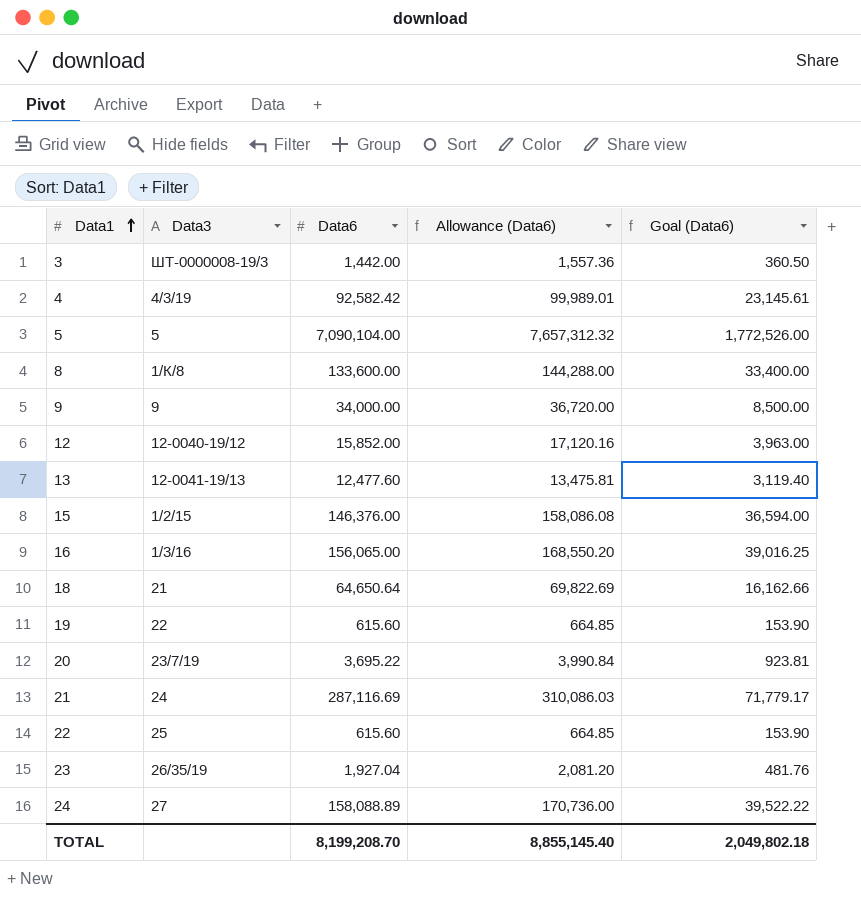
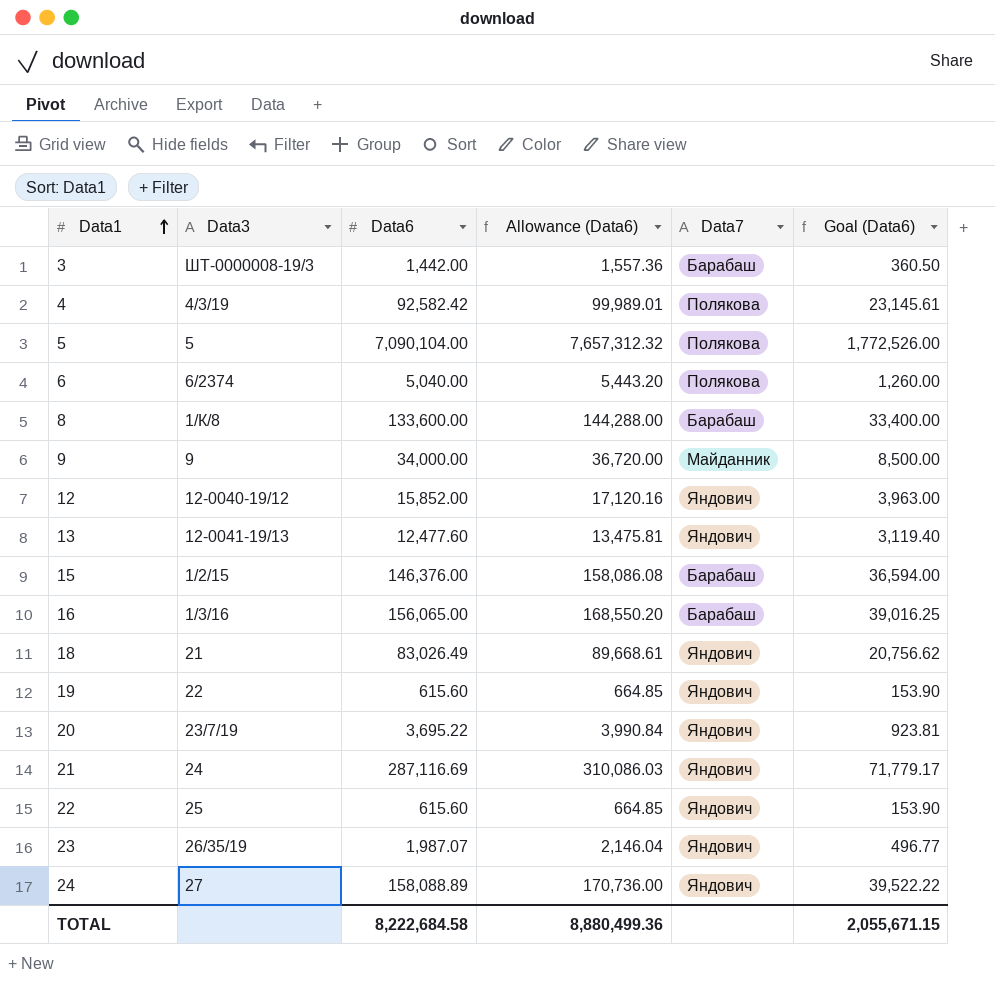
column Data7 | position: none -> 5
row 6: none -> 6/2374 | 5,040.00 | 5,443.20 | Полякова | 1,260.00
18 | Data6: 64,650.64 -> 83,026.49
18 | Allowance (Data6): 69,822.69 -> 89,668.61
18 | Goal (Data6): 16,162.66 -> 20,756.62
23 | Data6: 1,927.04 -> 1,987.07
23 | Allowance (Data6): 2,081.20 -> 2,146.04
23 | Goal (Data6): 481.76 -> 496.77
TOTAL | Data6: 8,199,208.70 -> 8,222,684.58
TOTAL | Allowance (Data6): 8,855,145.40 -> 8,880,499.36
TOTAL | Goal (Data6): 2,049,802.18 -> 2,055,671.15

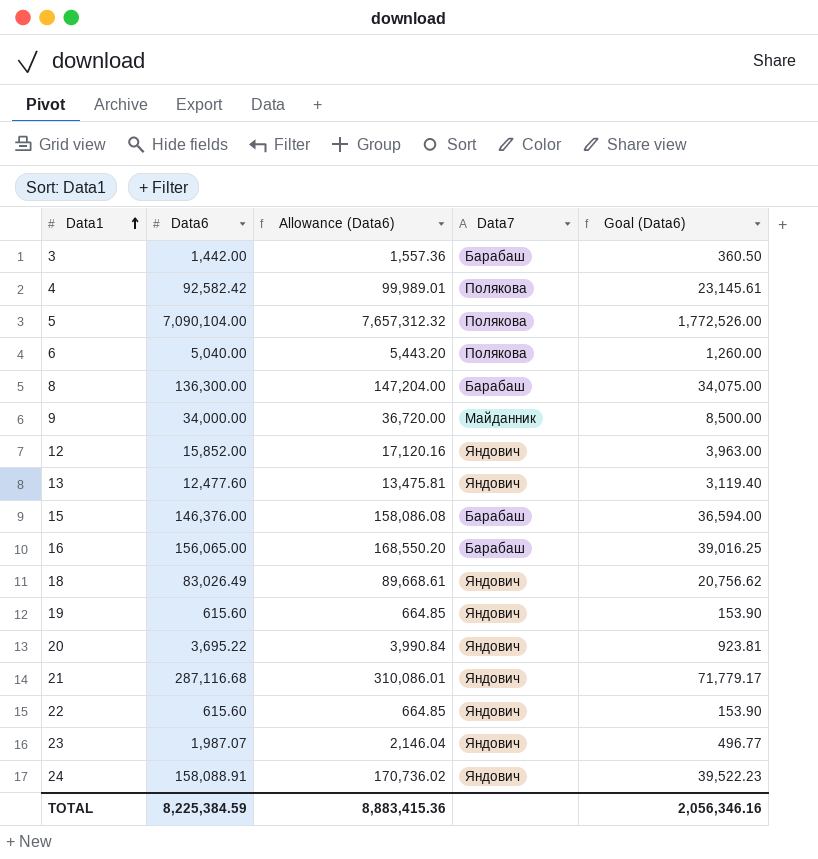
column Data3 | position: 2 -> none
8 | Data6: 133,600.00 -> 136,300.00
8 | Allowance (Data6): 144,288.00 -> 147,204.00
8 | Goal (Data6): 33,400.00 -> 34,075.00
21 | Data6: 287,116.69 -> 287,116.68
21 | Allowance (Data6): 310,086.03 -> 310,086.01
24 | Data6: 158,088.89 -> 158,088.91
24 | Allowance (Data6): 170,736.00 -> 170,736.02
24 | Goal (Data6): 39,522.22 -> 39,522.23
TOTAL | Data6: 8,222,684.58 -> 8,225,384.59
TOTAL | Allowance (Data6): 8,880,499.36 -> 8,883,415.36
TOTAL | Goal (Data6): 2,055,671.15 -> 2,056,346.16

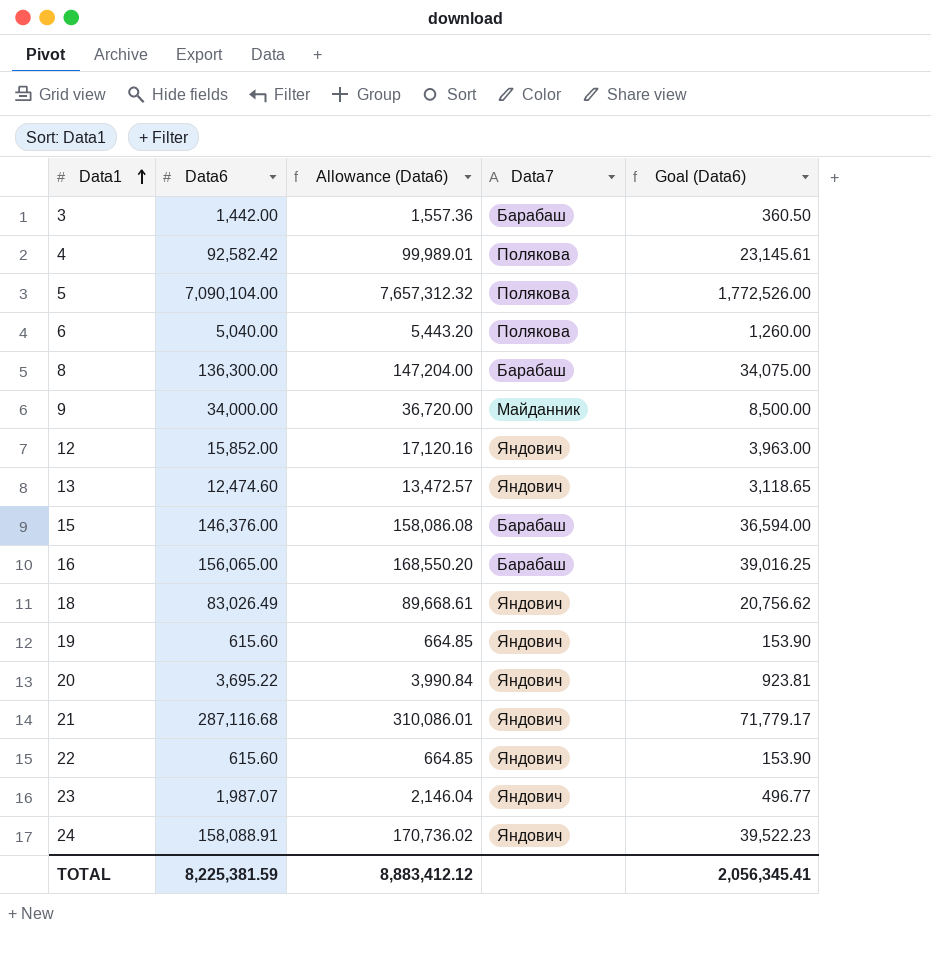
13 | Data6: 12,477.60 -> 12,474.60
13 | Allowance (Data6): 13,475.81 -> 13,472.57
13 | Goal (Data6): 3,119.40 -> 3,118.65
TOTAL | Data6: 8,225,384.59 -> 8,225,381.59
TOTAL | Allowance (Data6): 8,883,415.36 -> 8,883,412.12
TOTAL | Goal (Data6): 2,056,346.16 -> 2,056,345.41

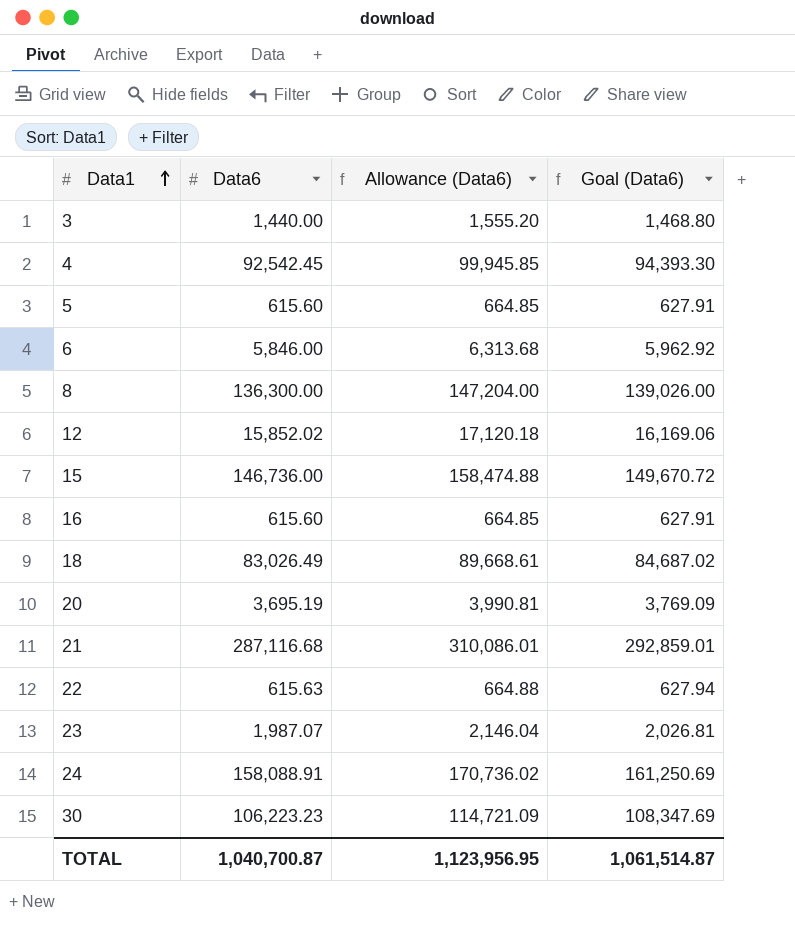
column Data7 | position: 4 -> none
column Goal (Data6) | formula: [Data6] * 0.25 -> [Data6] * 1.02
row 9: 34,000.00 | 36,720.00 | Майданник | 8,500.00 -> none
row 13: 12,474.60 | 13,472.57 | Яндович | 3,118.65 -> none
row 19: 615.60 | 664.85 | Яндович | 153.90 -> none
3 | Data6: 1,442.00 -> 1,440.00
3 | Allowance (Data6): 1,557.36 -> 1,555.20
4 | Data6: 92,582.42 -> 92,542.45
4 | Allowance (Data6): 99,989.01 -> 99,945.85
5 | Data6: 7,090,104.00 -> 615.60
5 | Allowance (Data6): 7,657,312.32 -> 664.85
6 | Data6: 5,040.00 -> 5,846.00
6 | Allowance (Data6): 5,443.20 -> 6,313.68
12 | Data6: 15,852.00 -> 15,852.02
12 | Allowance (Data6): 17,120.16 -> 17,120.18
15 | Data6: 146,376.00 -> 146,736.00
15 | Allowance (Data6): 158,086.08 -> 158,474.88
16 | Data6: 156,065.00 -> 615.60
16 | Allowance (Data6): 168,550.20 -> 664.85
20 | Data6: 3,695.22 -> 3,695.19
20 | Allowance (Data6): 3,990.84 -> 3,990.81
22 | Data6: 615.60 -> 615.63
22 | Allowance (Data6): 664.85 -> 664.88
row 30: none -> 106,223.23 | 114,721.09 | 108,347.69
TOTAL | Data6: 8,225,381.59 -> 1,040,700.87
TOTAL | Allowance (Data6): 8,883,412.12 -> 1,123,956.95
TOTAL | Goal (Data6): 2,056,345.41 -> 1,061,514.87

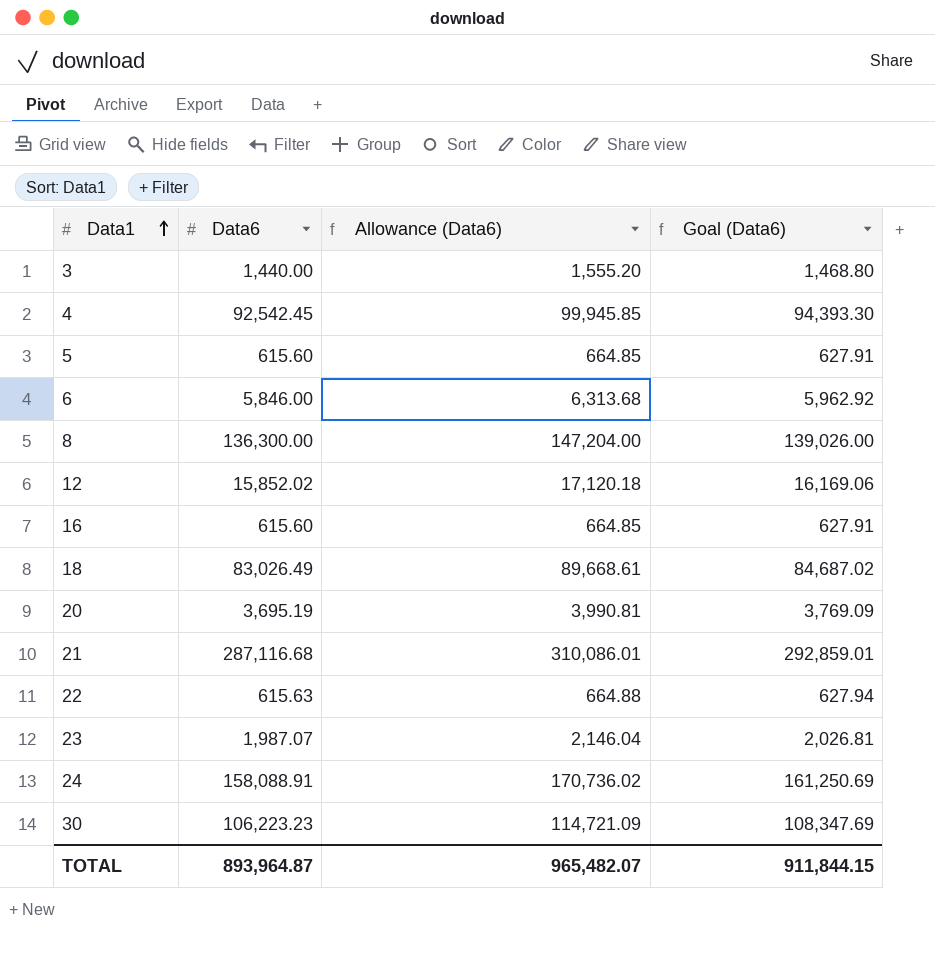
row 15: 146,736.00 | 158,474.88 | 149,670.72 -> none
TOTAL | Data6: 1,040,700.87 -> 893,964.87
TOTAL | Allowance (Data6): 1,123,956.95 -> 965,482.07
TOTAL | Goal (Data6): 1,061,514.87 -> 911,844.15

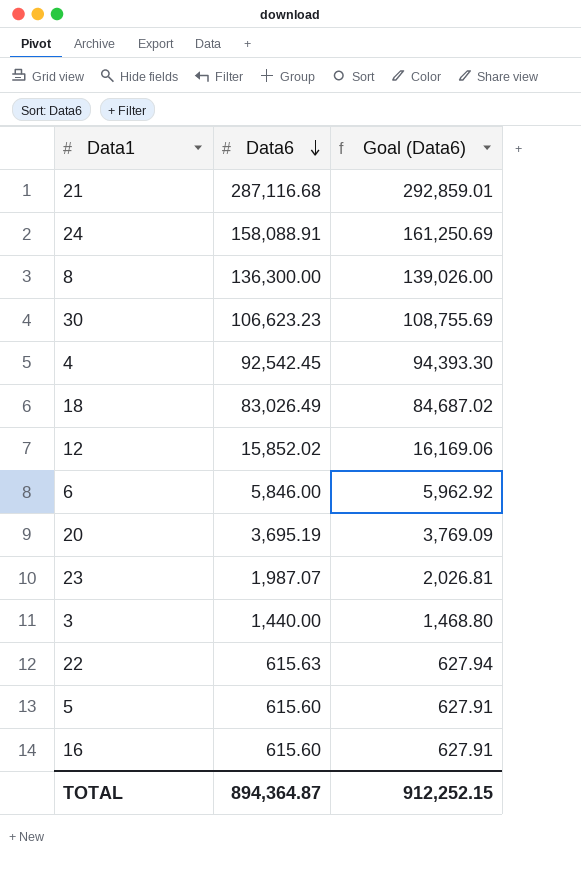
row order: Data1 ascending -> Data6 descending
column Allowance (Data6) | formula: [Data6] * 1.08 -> none
30 | Data6: 106,223.23 -> 106,623.23
30 | Goal (Data6): 108,347.69 -> 108,755.69
TOTAL | Data6: 893,964.87 -> 894,364.87
TOTAL | Goal (Data6): 911,844.15 -> 912,252.15

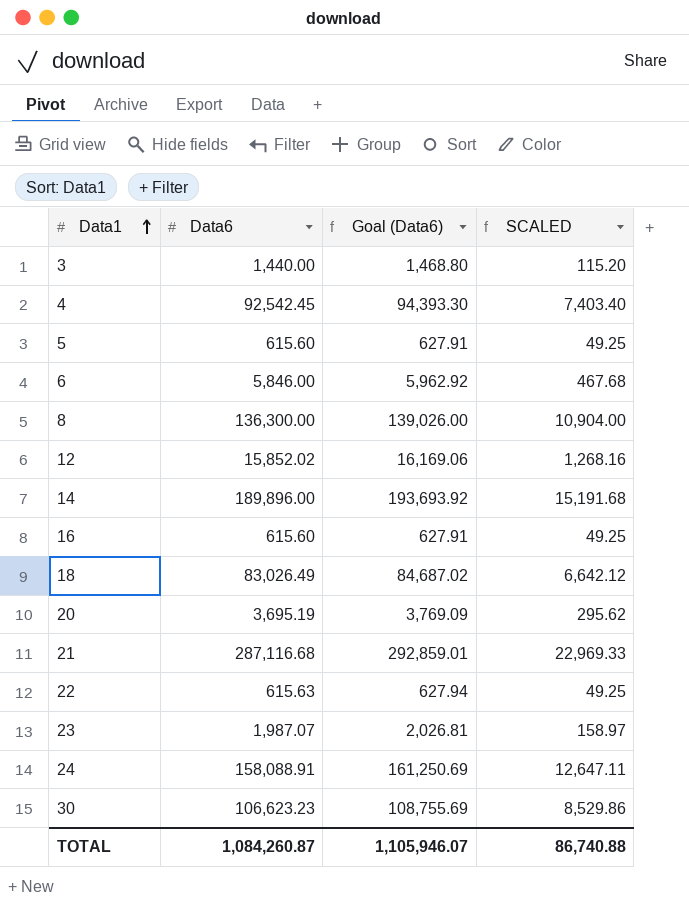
row order: Data6 descending -> Data1 ascending
column SCALED | formula: none -> [Data6] * 0.08
row 14: none -> 189,896.00 | 193,693.92 | 15,191.68
TOTAL | Data6: 894,364.87 -> 1,084,260.87
TOTAL | Goal (Data6): 912,252.15 -> 1,105,946.07

